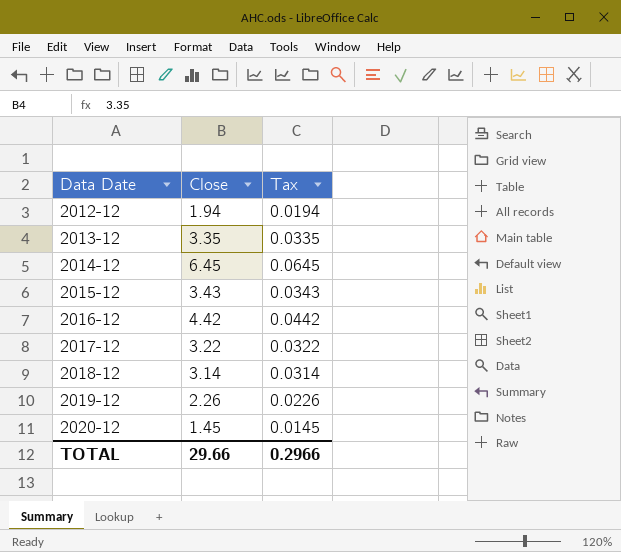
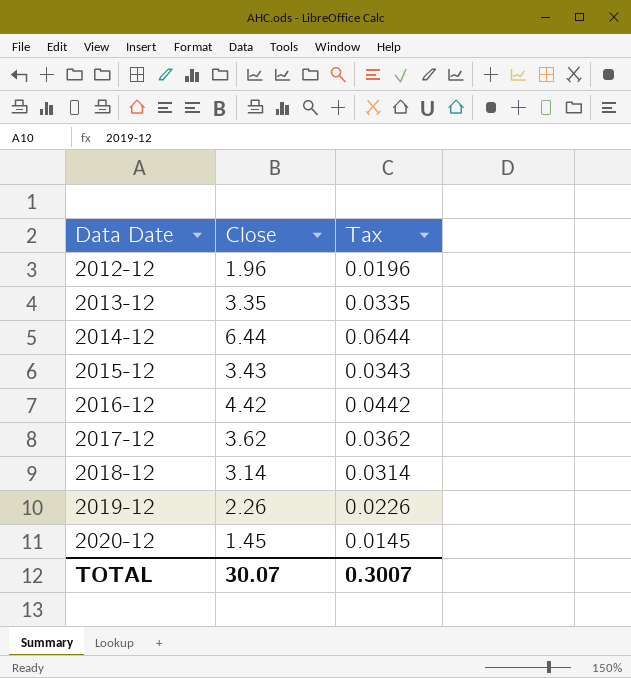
2012-12 | Close: 1.94 -> 1.96
2012-12 | Tax: 0.0194 -> 0.0196
2014-12 | Close: 6.45 -> 6.44
2014-12 | Tax: 0.0645 -> 0.0644
2017-12 | Close: 3.22 -> 3.62
2017-12 | Tax: 0.0322 -> 0.0362
TOTAL | Close: 29.66 -> 30.07
TOTAL | Tax: 0.2966 -> 0.3007

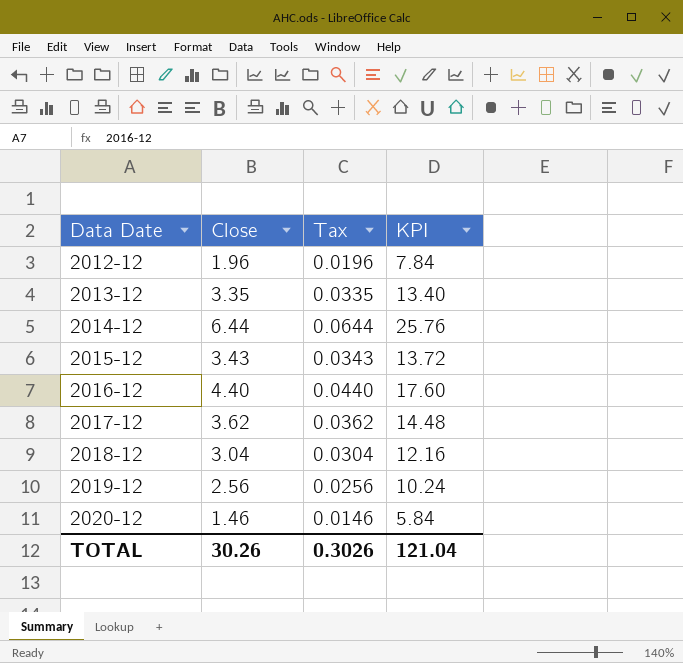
column KPI | formula: none -> [Close] * 4
2016-12 | Close: 4.42 -> 4.40
2016-12 | Tax: 0.0442 -> 0.0440
2018-12 | Close: 3.14 -> 3.04
2018-12 | Tax: 0.0314 -> 0.0304
2019-12 | Close: 2.26 -> 2.56
2019-12 | Tax: 0.0226 -> 0.0256
2020-12 | Close: 1.45 -> 1.46
2020-12 | Tax: 0.0145 -> 0.0146
TOTAL | Close: 30.07 -> 30.26
TOTAL | Tax: 0.3007 -> 0.3026

